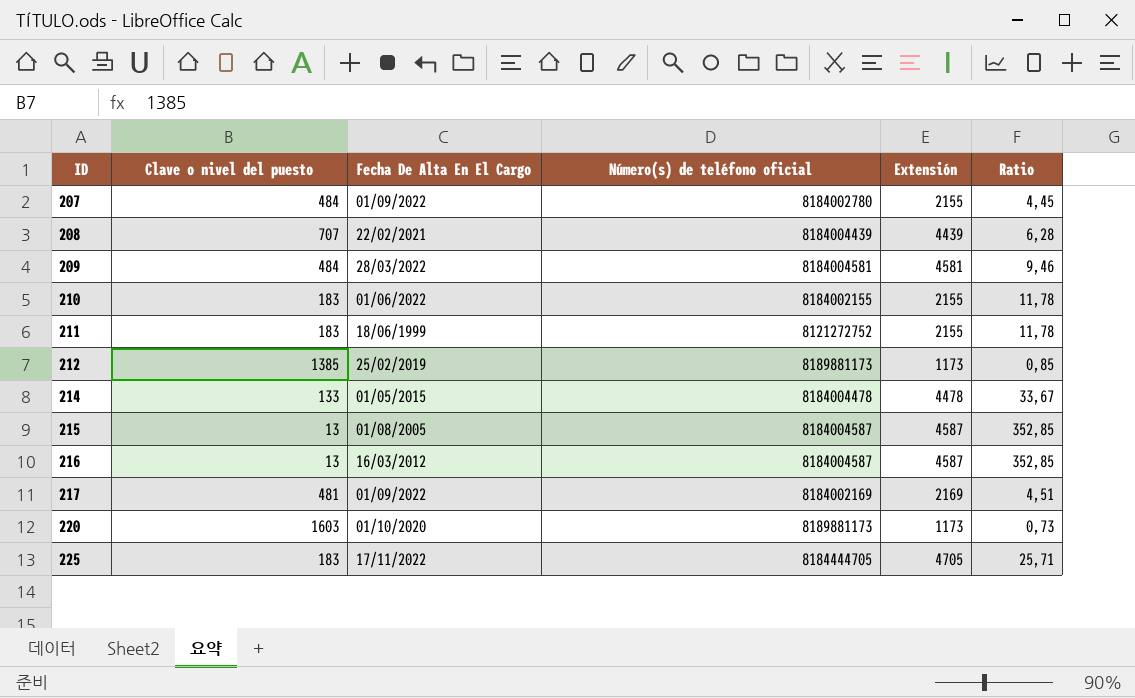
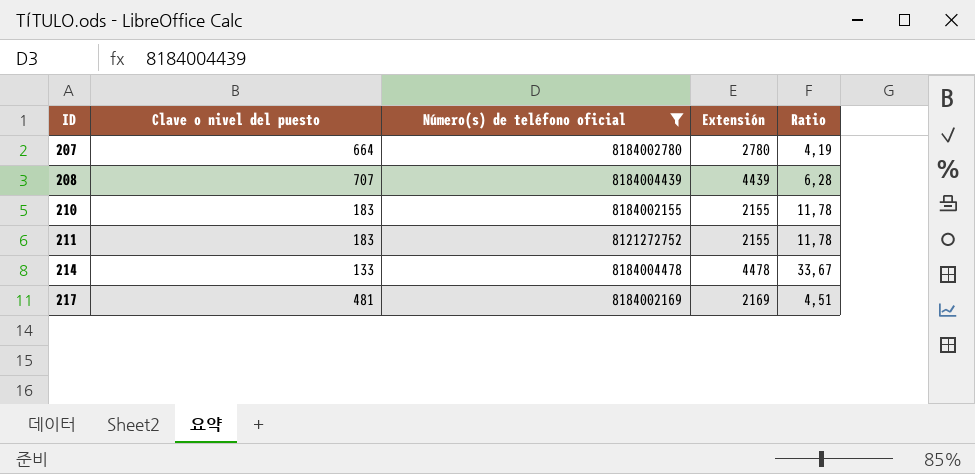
filter: none -> Número(s) de teléfono oficial <= 8184004478
column Fecha De Alta En El Cargo | position: 3 -> none
207 | Clave o nivel del puesto: 484 -> 664
207 | Extensión: 2155 -> 2780
207 | Ratio: 4,45 -> 4,19

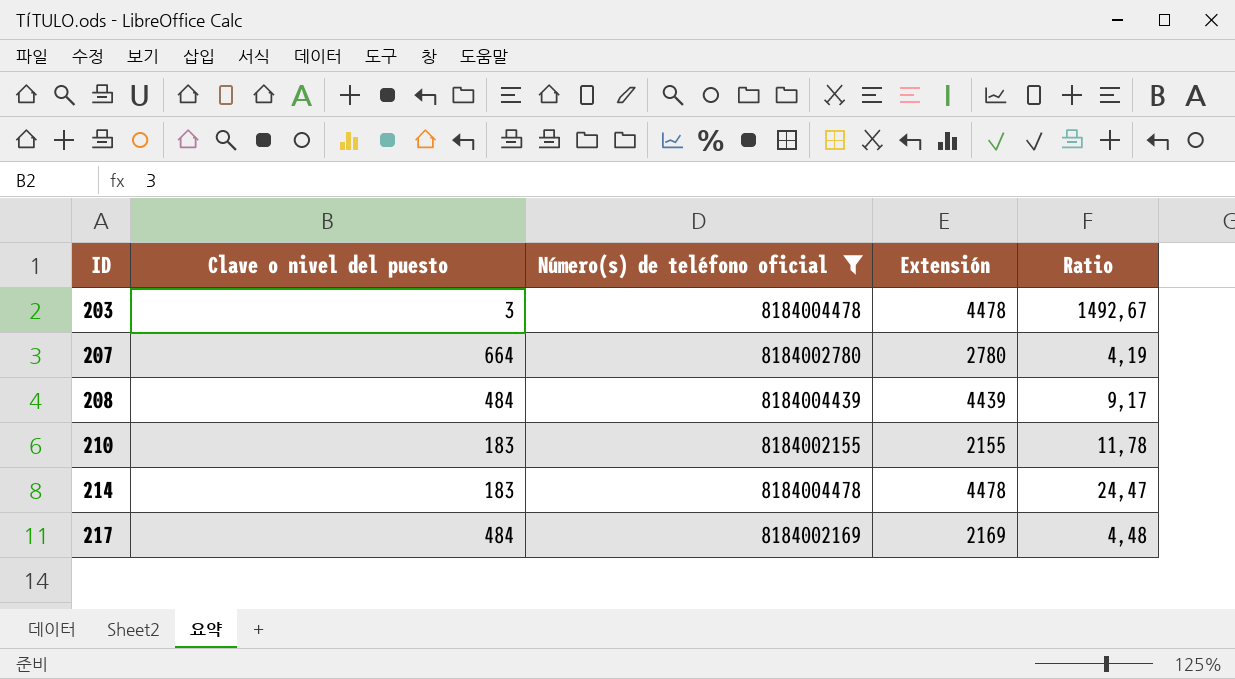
row 211: 183 | 8121272752 | 2155 | 11,78 -> none
row 203: none -> 3 | 8184004478 | 4478 | 1492,67
208 | Clave o nivel del puesto: 707 -> 484
208 | Ratio: 6,28 -> 9,17
214 | Clave o nivel del puesto: 133 -> 183
214 | Ratio: 33,67 -> 24,47
217 | Clave o nivel del puesto: 481 -> 484
217 | Ratio: 4,51 -> 4,48

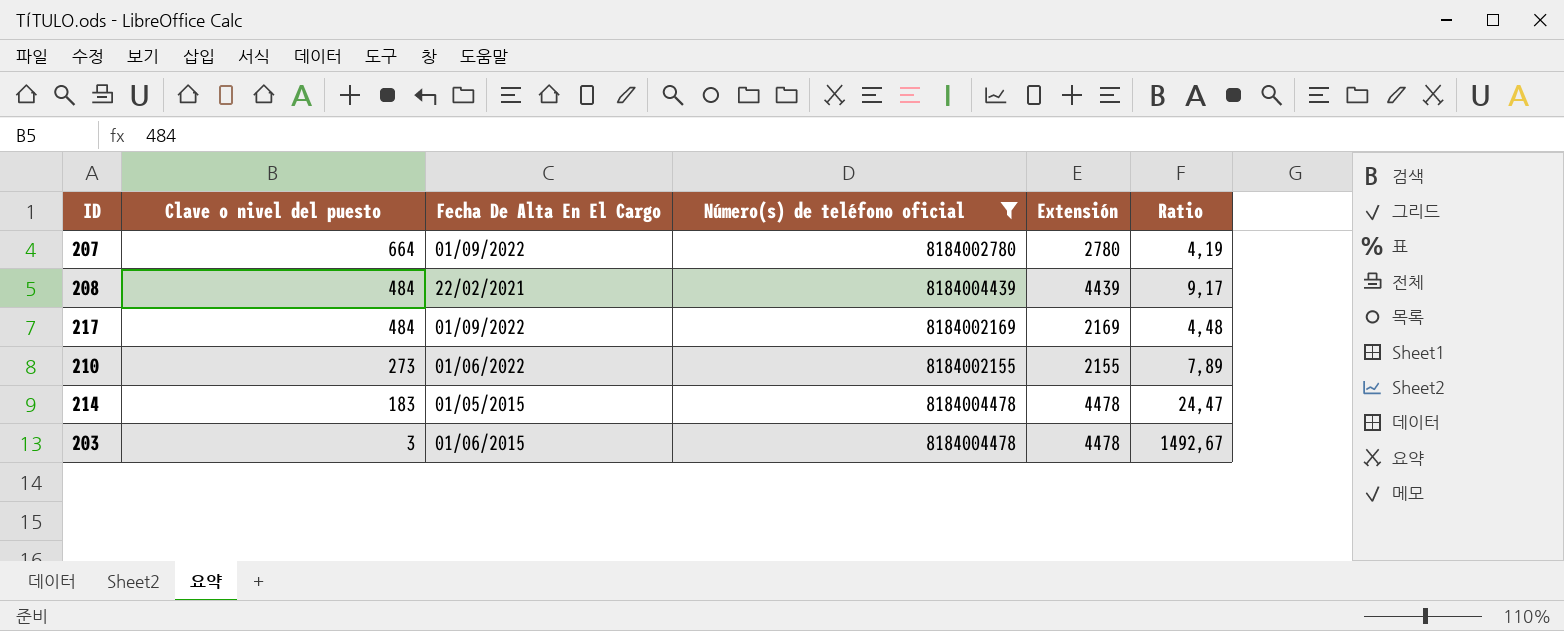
row order: ID ascending -> Clave o nivel del puesto descending
column Fecha De Alta En El Cargo | position: none -> 3
210 | Clave o nivel del puesto: 183 -> 273
210 | Ratio: 11,78 -> 7,89

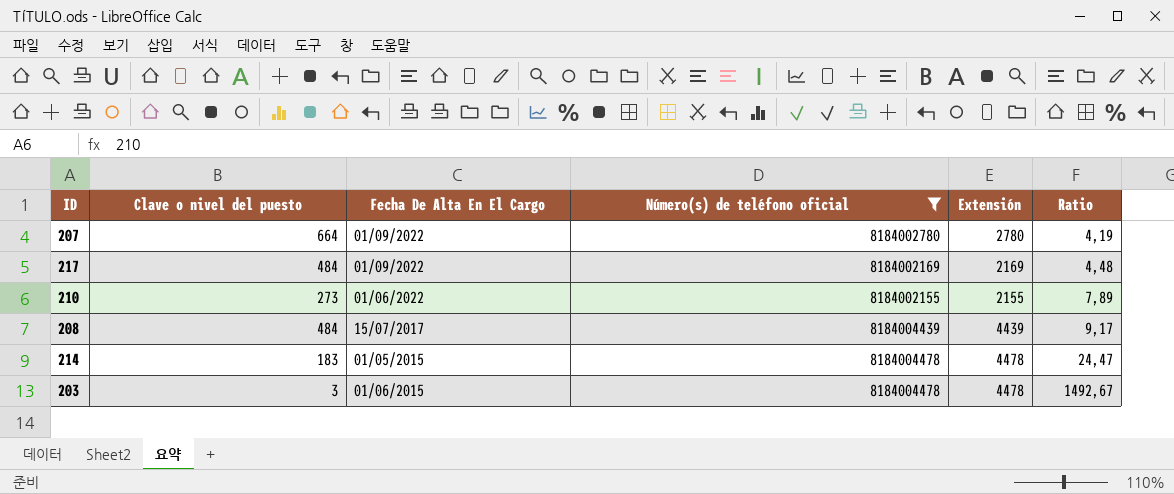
row order: Clave o nivel del puesto descending -> Ratio ascending
208 | Fecha De Alta En El Cargo: 22/02/2021 -> 15/07/2017

